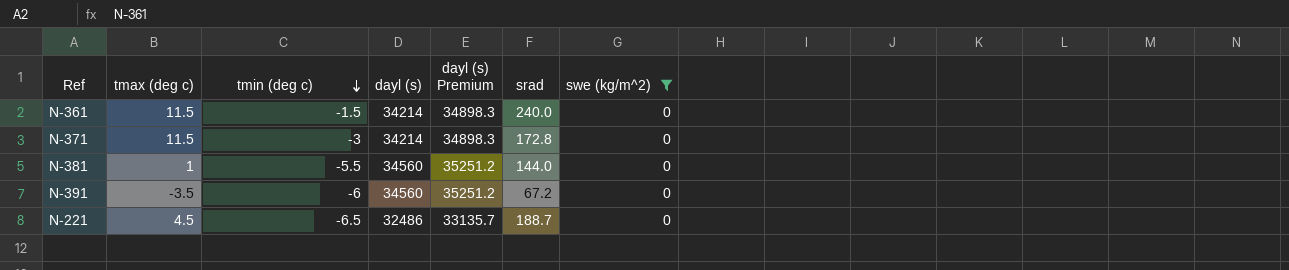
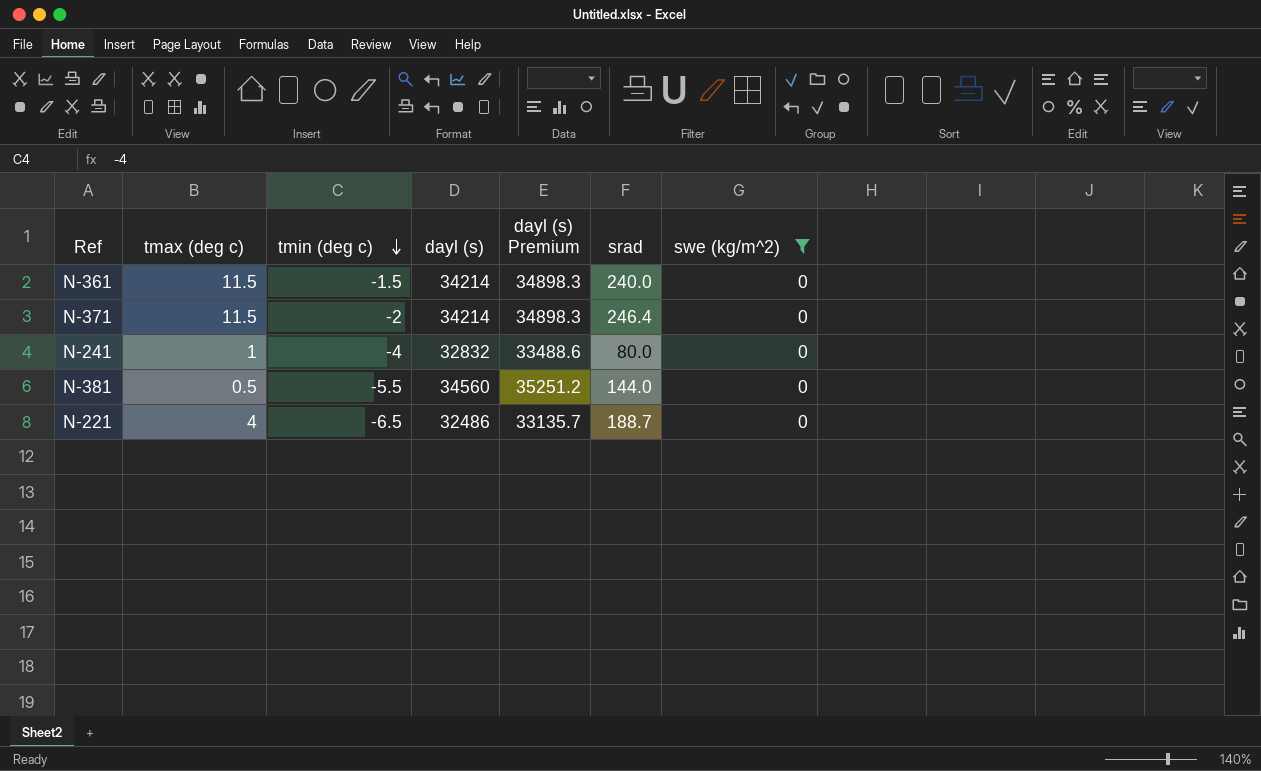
row N-391: -3.5 | -6 | 34560 | 35251.2 | 67.2 | 0 -> none
N-371 | tmin (deg c): -3 -> -2
N-371 | srad: 172.8 -> 246.4
row N-241: none -> 1 | -4 | 32832 | 33488.6 | 80.0 | 0
N-381 | tmax (deg c): 1 -> 0.5
N-221 | tmax (deg c): 4.5 -> 4

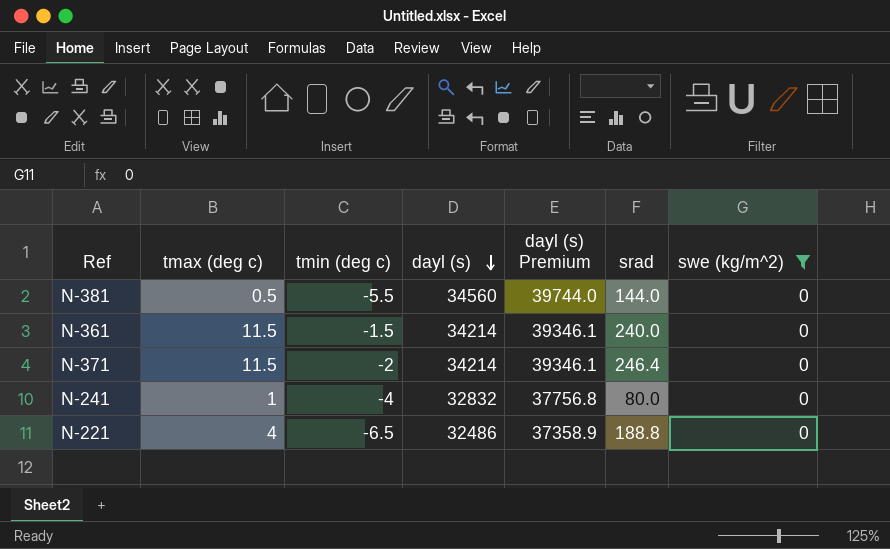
row order: tmin (deg c) descending -> dayl (s) descending
column dayl (s) Premium | formula: [dayl (s)] * 1.02 -> [dayl (s)] * 1.15
N-221 | srad: 188.7 -> 188.8

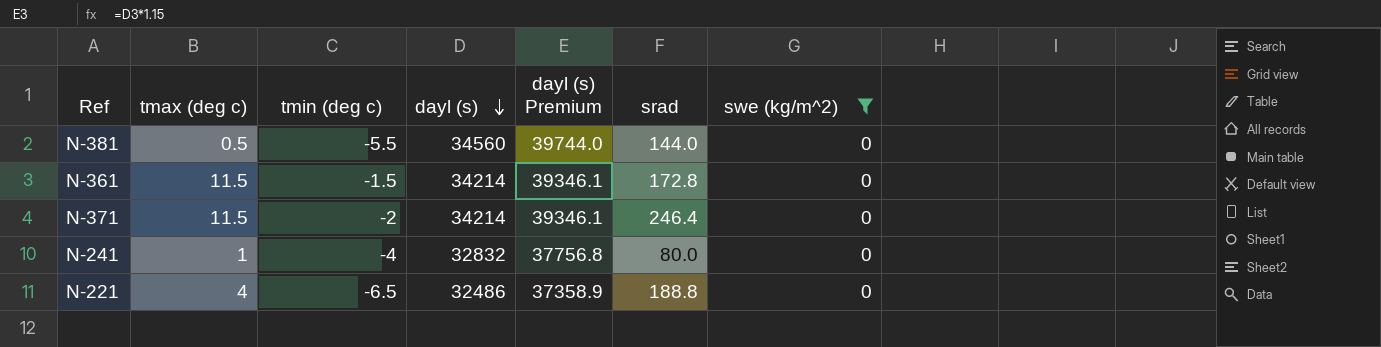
N-361 | srad: 240.0 -> 172.8

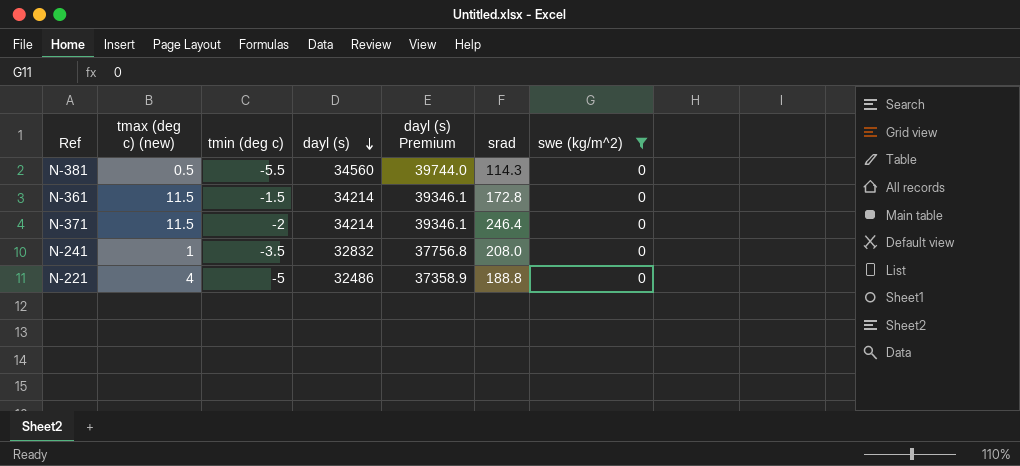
column name: tmax (deg c) -> tmax (deg c) (new)
N-381 | srad: 144.0 -> 114.3
N-241 | tmin (deg c): -4 -> -3.5
N-241 | srad: 80.0 -> 208.0
N-221 | tmin (deg c): -6.5 -> -5

